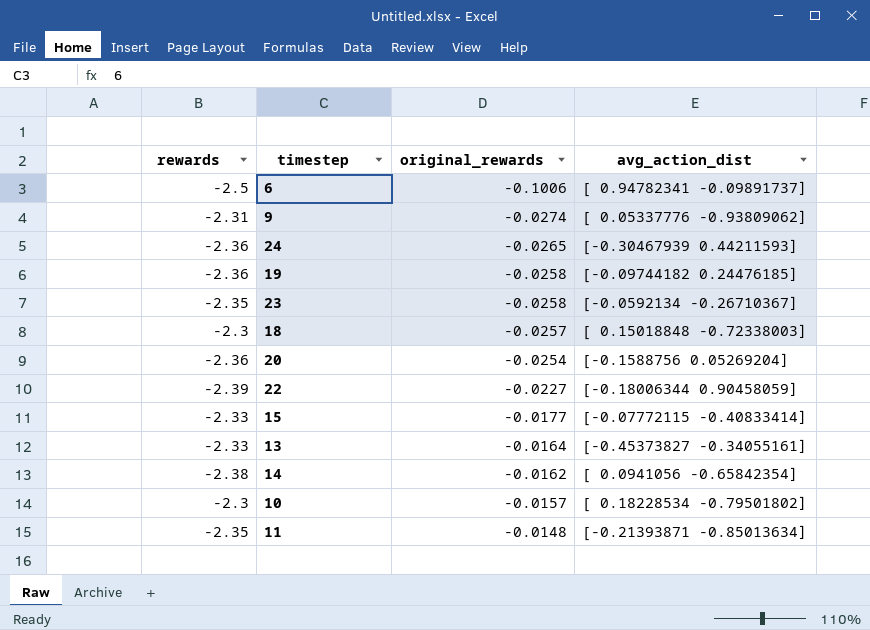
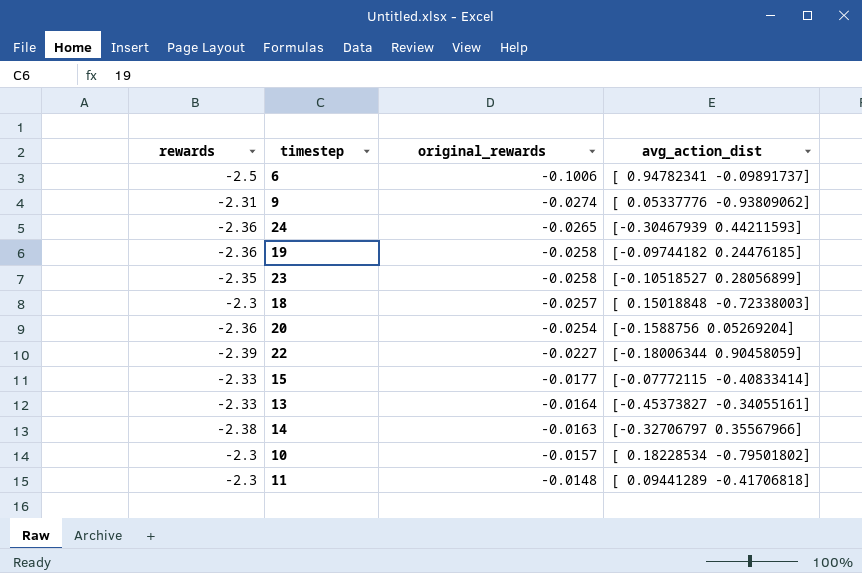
23 | avg_action_dist: [-0.0592134 -0.26710367] -> [-0.10518527 0.28056899]
14 | original_rewards: -0.0162 -> -0.0163
14 | avg_action_dist: [ 0.0941056 -0.65842354] -> [-0.32706797 0.35567966]
11 | rewards: -2.35 -> -2.3
11 | avg_action_dist: [-0.21393871 -0.85013634] -> [ 0.09441289 -0.41706818]

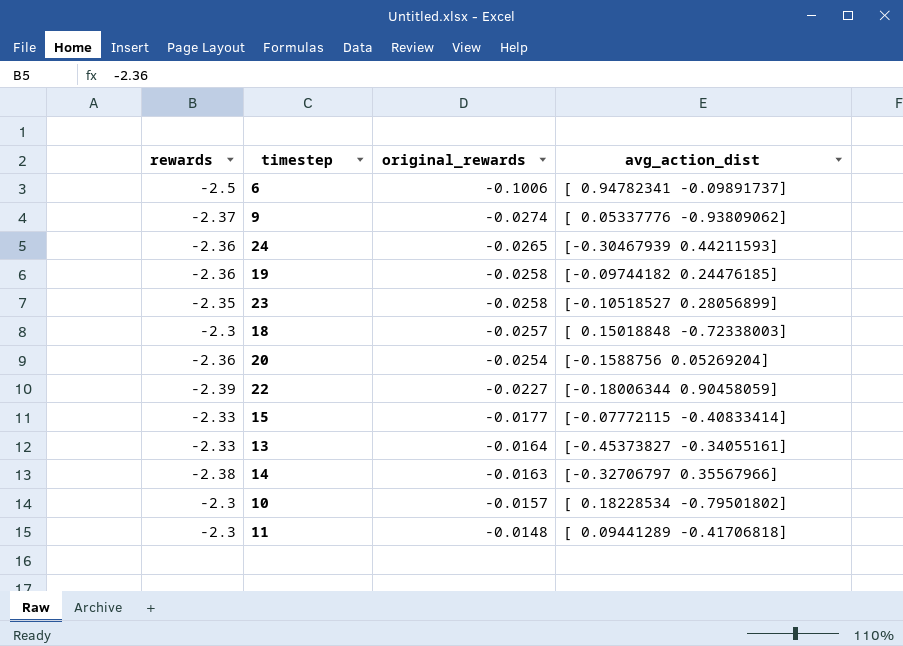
9 | rewards: -2.31 -> -2.37

